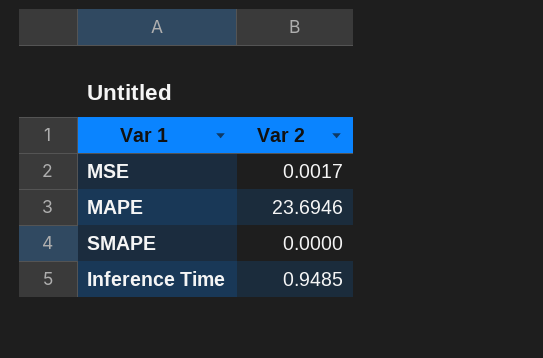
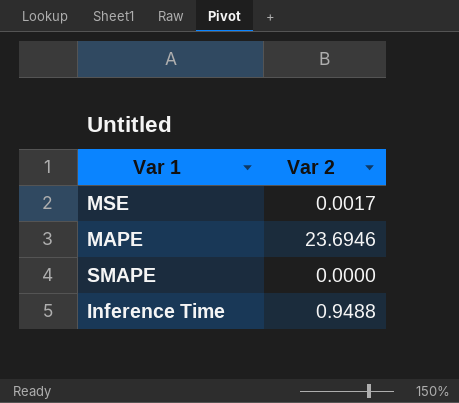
Inference Time | Var 2: 0.9485 -> 0.9488

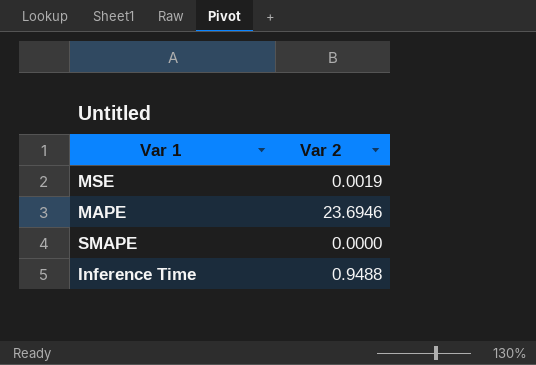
MSE | Var 2: 0.0017 -> 0.0019

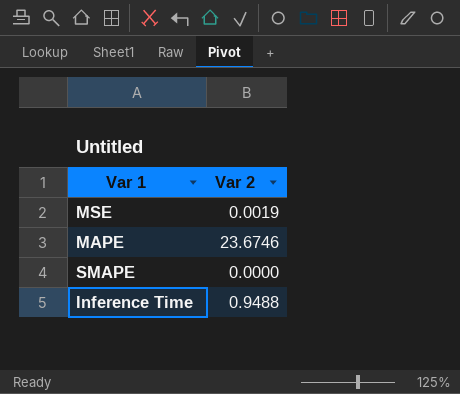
MAPE | Var 2: 23.6946 -> 23.6746

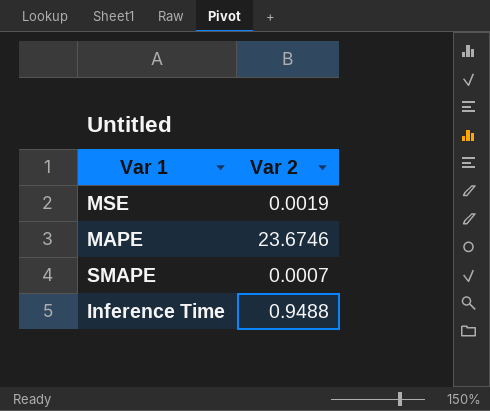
SMAPE | Var 2: 0.0000 -> 0.0007

